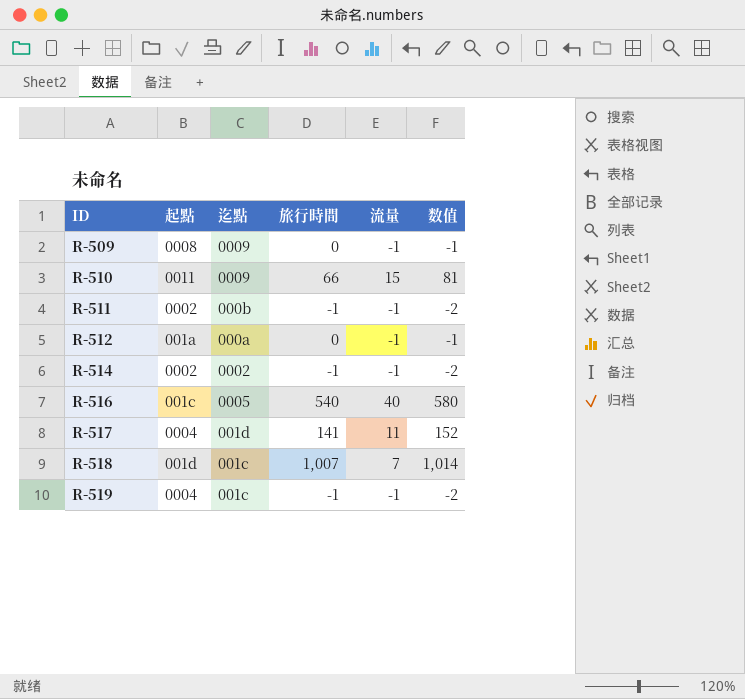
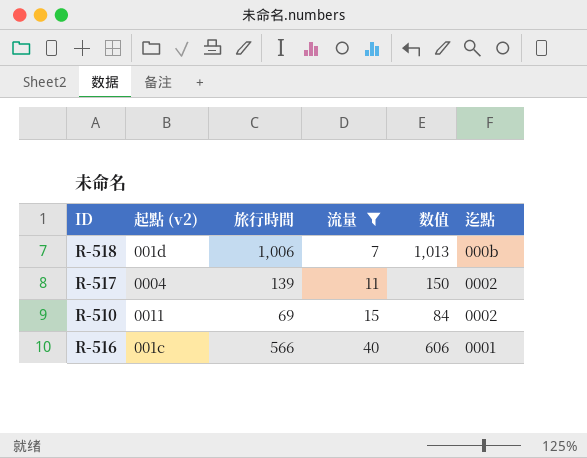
filter: none -> 流量 != -1
row order: ID ascending -> 流量 ascending
column name: 起點 -> 起點 (v2)
column 迄點 | position: 3 -> 6
R-518 | 旅行時間: 1,007 -> 1,006
R-518 | 数值: 1,014 -> 1,013
R-518 | 迄點: 001c -> 000b
R-517 | 旅行時間: 141 -> 139
R-517 | 数值: 152 -> 150
R-517 | 迄點: 001d -> 0002
R-510 | 旅行時間: 66 -> 69
R-510 | 数值: 81 -> 84
R-510 | 迄點: 0009 -> 0002
R-516 | 旅行時間: 540 -> 566
R-516 | 数值: 580 -> 606
R-516 | 迄點: 0005 -> 0001

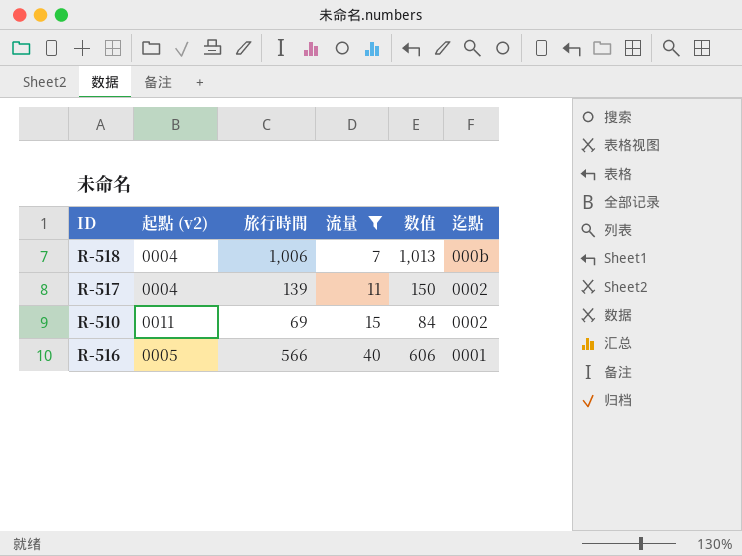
R-518 | 起點 (v2): 001d -> 0004
R-516 | 起點 (v2): 001c -> 0005

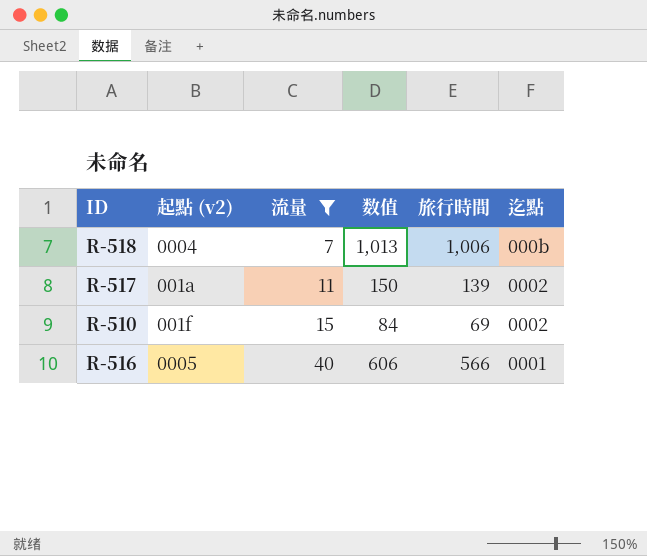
column 旅行時間 | position: 3 -> 5
R-517 | 起點 (v2): 0004 -> 001a
R-510 | 起點 (v2): 0011 -> 001f

